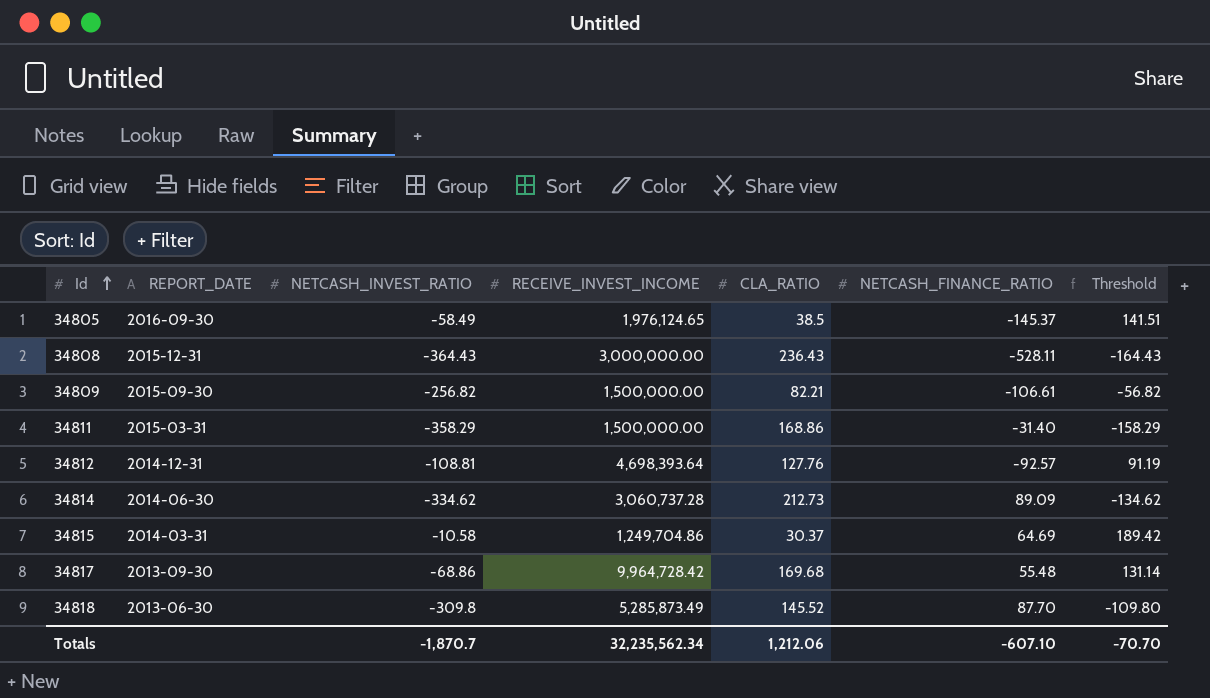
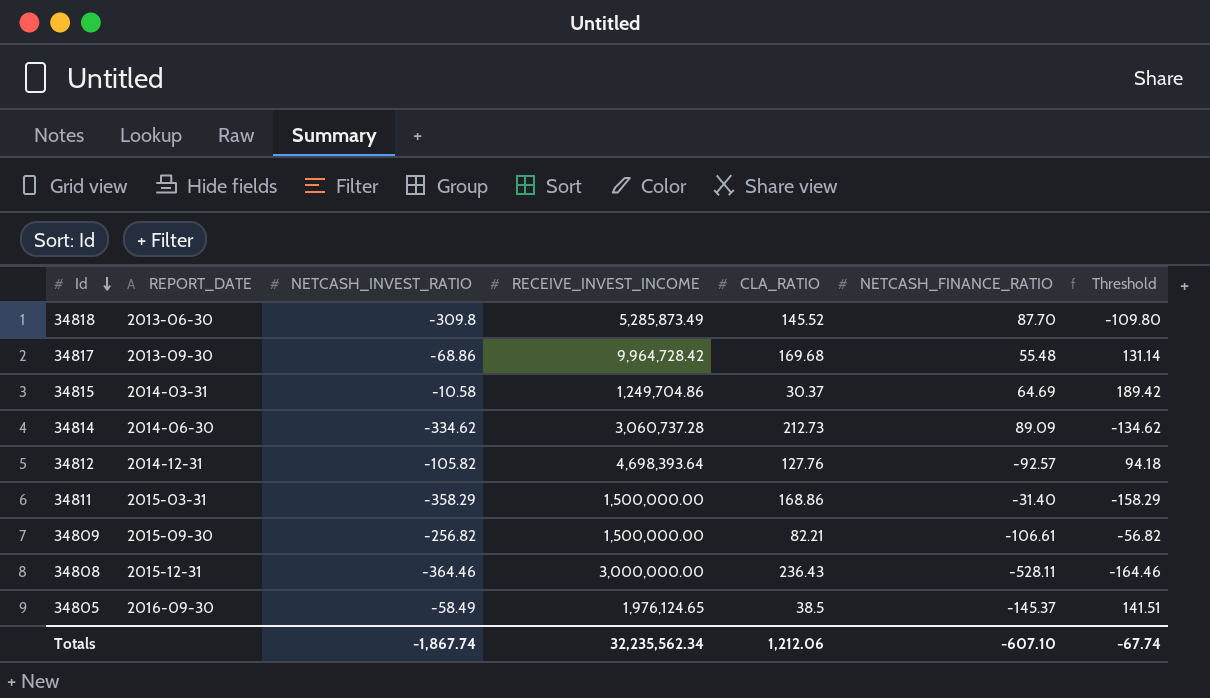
row order: Id ascending -> Id descending
34812 | NETCASH_INVEST_RATIO: -108.81 -> -105.82
34812 | Threshold: 91.19 -> 94.18
34808 | NETCASH_INVEST_RATIO: -364.43 -> -364.46
34808 | Threshold: -164.43 -> -164.46
Totals | NETCASH_INVEST_RATIO: -1,870.7 -> -1,867.74
Totals | Threshold: -70.70 -> -67.74

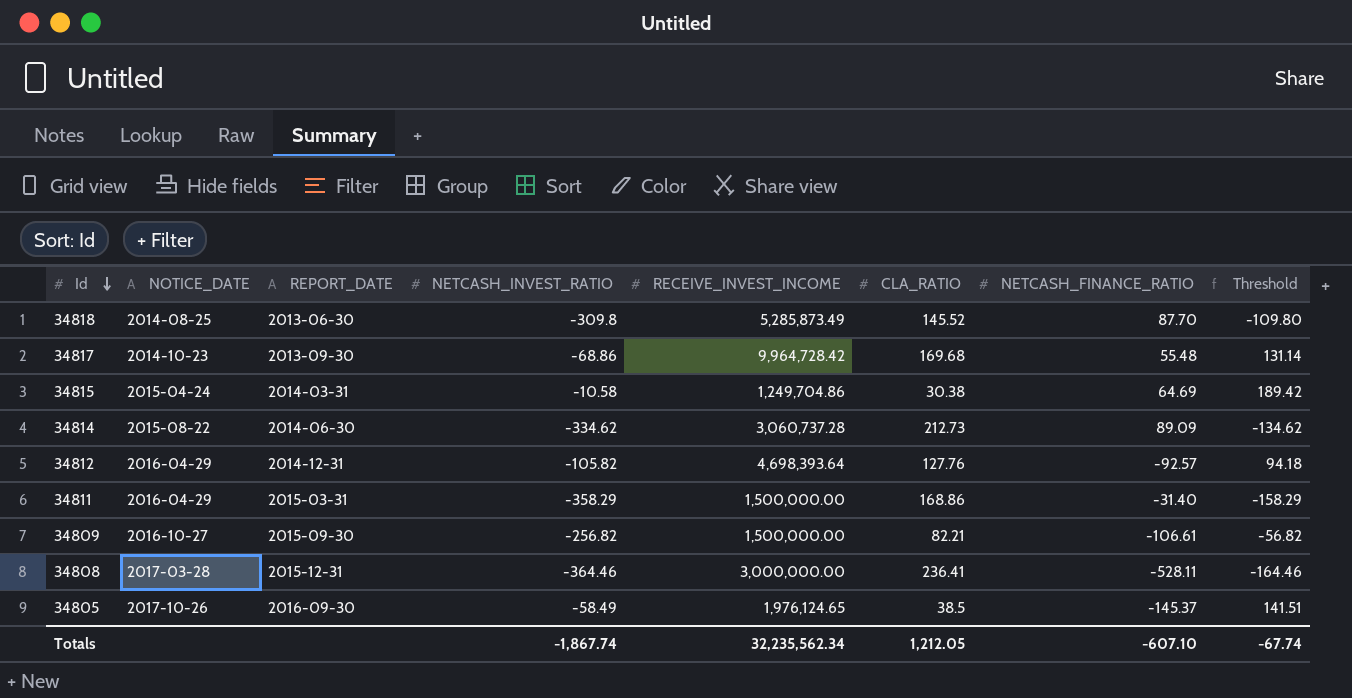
column NOTICE_DATE | position: none -> 2
34815 | CLA_RATIO: 30.37 -> 30.38
34808 | CLA_RATIO: 236.43 -> 236.41
Totals | CLA_RATIO: 1,212.06 -> 1,212.05

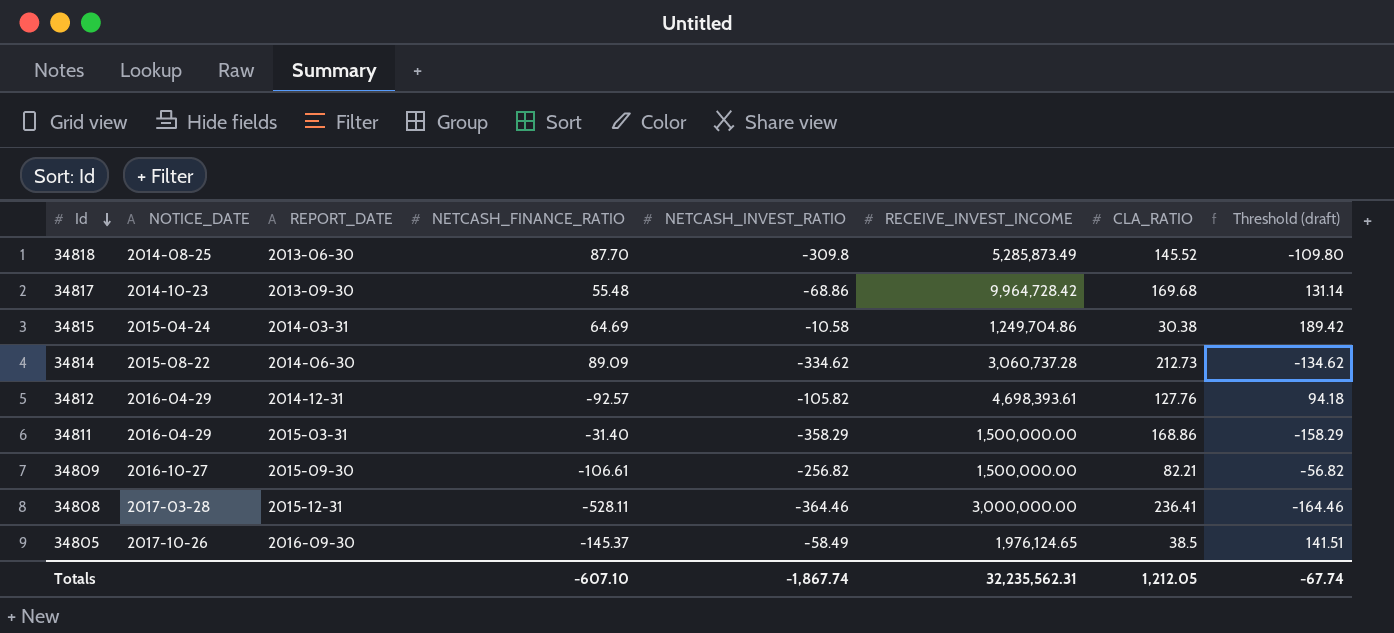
column NETCASH_FINANCE_RATIO | position: 7 -> 4
column name: Threshold -> Threshold (draft)
34812 | RECEIVE_INVEST_INCOME: 4,698,393.64 -> 4,698,393.61
Totals | RECEIVE_INVEST_INCOME: 32,235,562.34 -> 32,235,562.31

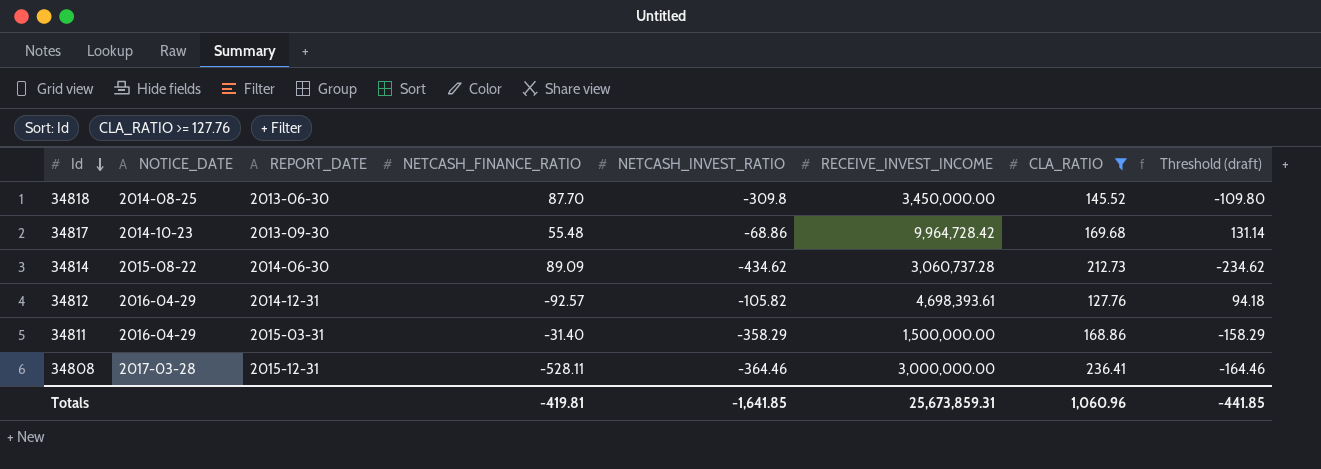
filter: none -> CLA_RATIO >= 127.76
34818 | RECEIVE_INVEST_INCOME: 5,285,873.49 -> 3,450,000.00
34814 | NETCASH_INVEST_RATIO: -334.62 -> -434.62
34814 | Threshold (draft): -134.62 -> -234.62
Totals | NETCASH_FINANCE_RATIO: -607.10 -> -419.81
Totals | NETCASH_INVEST_RATIO: -1,867.74 -> -1,641.85
Totals | RECEIVE_INVEST_INCOME: 32,235,562.31 -> 25,673,859.31
Totals | CLA_RATIO: 1,212.05 -> 1,060.96
Totals | Threshold (draft): -67.74 -> -441.85

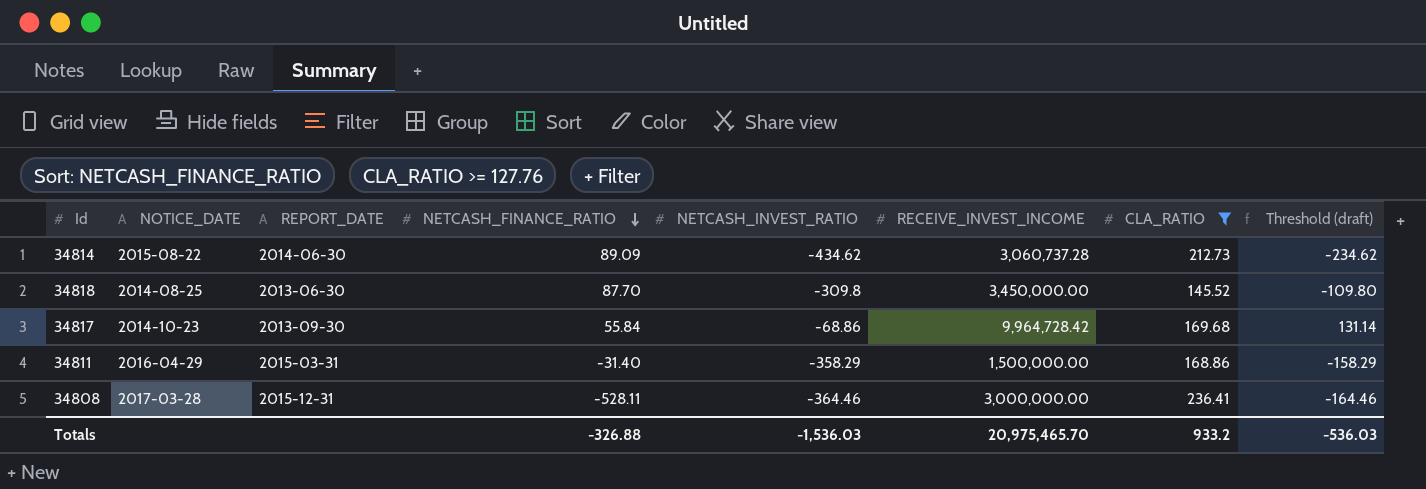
row order: Id descending -> NETCASH_FINANCE_RATIO descending
row 34812: 2016-04-29 | 2014-12-31 | -92.57 | -105.82 | 4,698,393.61 | 127.76 | 94.18 -> none
34817 | NETCASH_FINANCE_RATIO: 55.48 -> 55.84
Totals | NETCASH_FINANCE_RATIO: -419.81 -> -326.88
Totals | NETCASH_INVEST_RATIO: -1,641.85 -> -1,536.03
Totals | RECEIVE_INVEST_INCOME: 25,673,859.31 -> 20,975,465.70
Totals | CLA_RATIO: 1,060.96 -> 933.2
Totals | Threshold (draft): -441.85 -> -536.03

